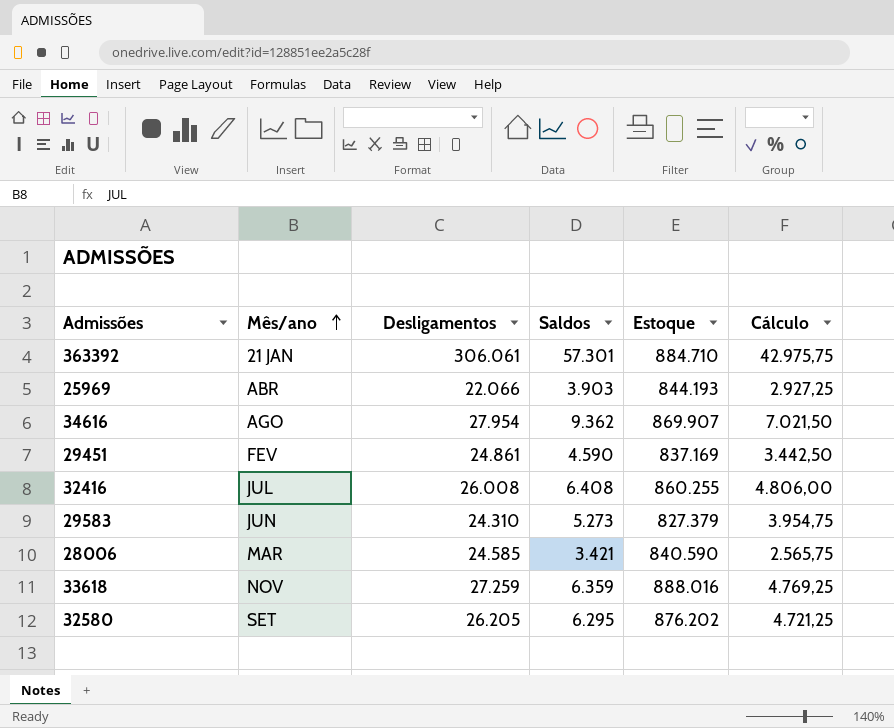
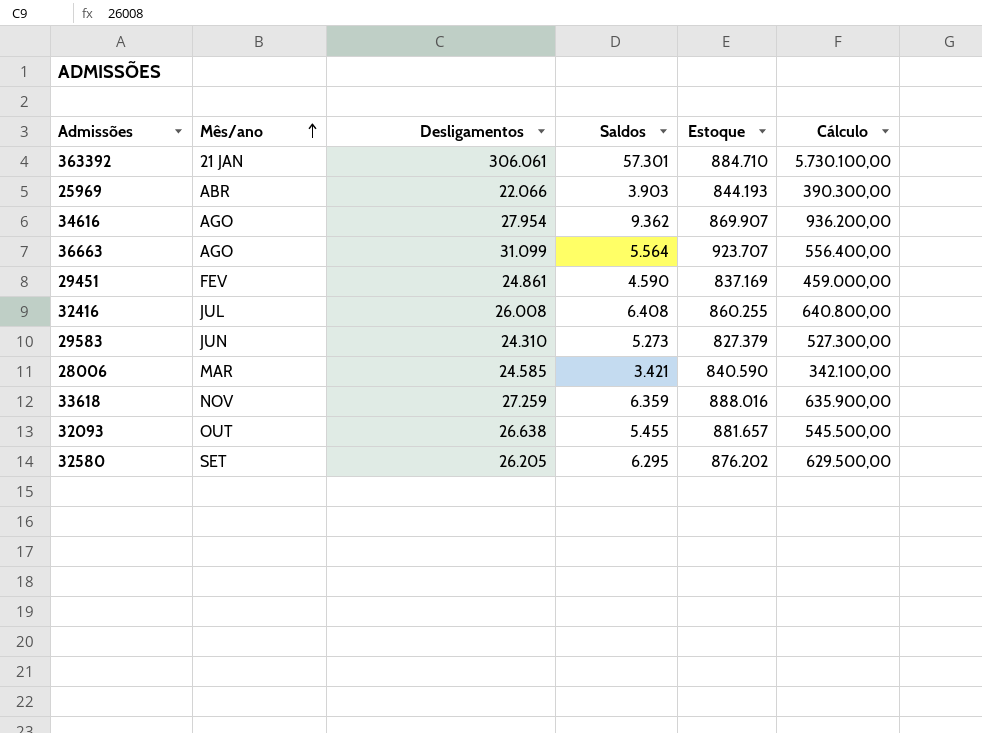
column Cálculo | formula: [Saldos] * 0,75 -> [Saldos] * 100
row 36663: none -> AGO | 31.099 | 5.564 | 923.707 | 556.400,00
row 32093: none -> OUT | 26.638 | 5.455 | 881.657 | 545.500,00

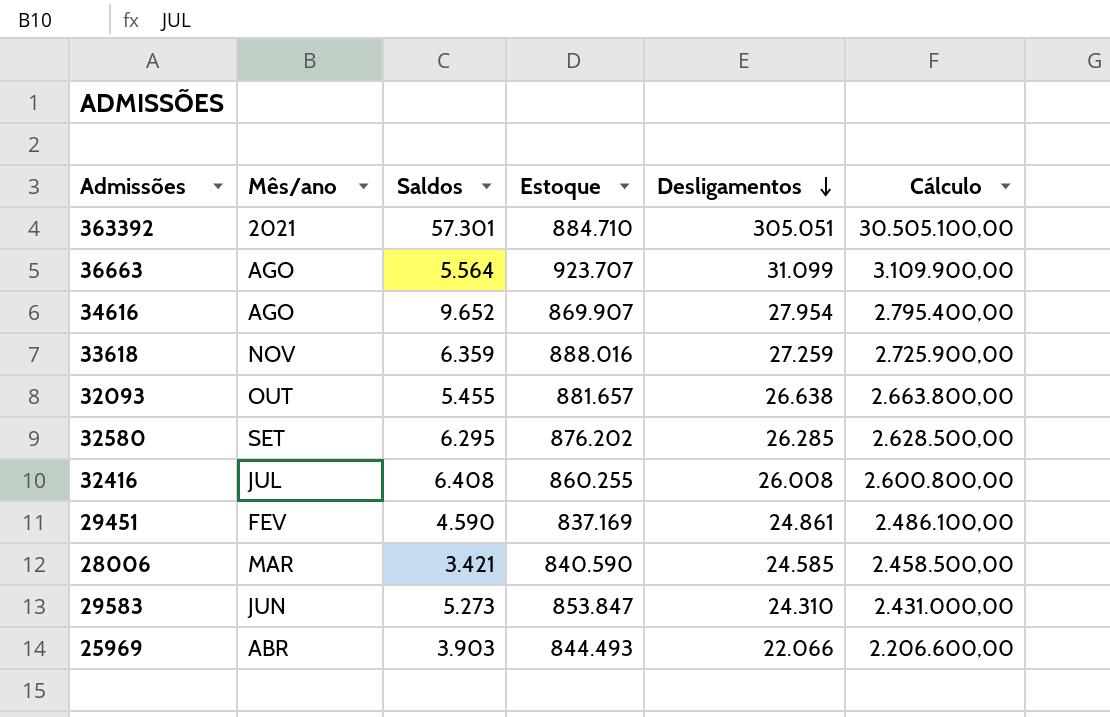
row order: Mês/ano ascending -> Desligamentos descending
column Desligamentos | position: 3 -> 5
column Cálculo | formula: [Saldos] * 100 -> [Desligamentos] * 100
363392 | Mês/ano: 21 JAN -> 2021
363392 | Desligamentos: 306.061 -> 305.051
34616 | Saldos: 9.362 -> 9.652
32580 | Desligamentos: 26.205 -> 26.285
29583 | Estoque: 827.379 -> 853.847
25969 | Estoque: 844.193 -> 844.493

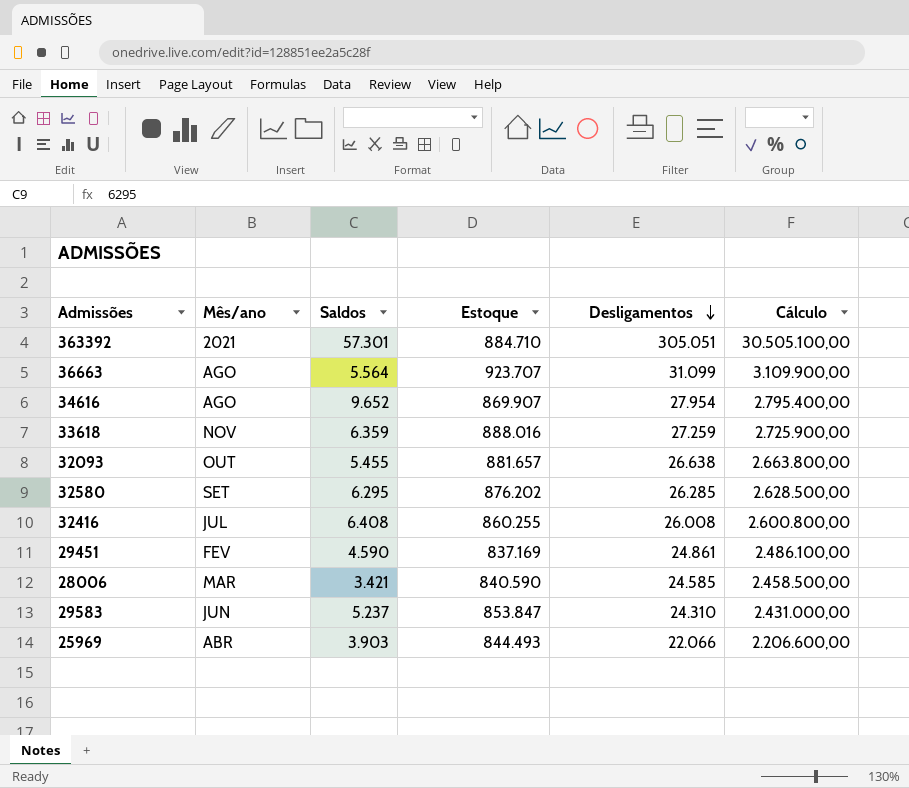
29583 | Saldos: 5.273 -> 5.237

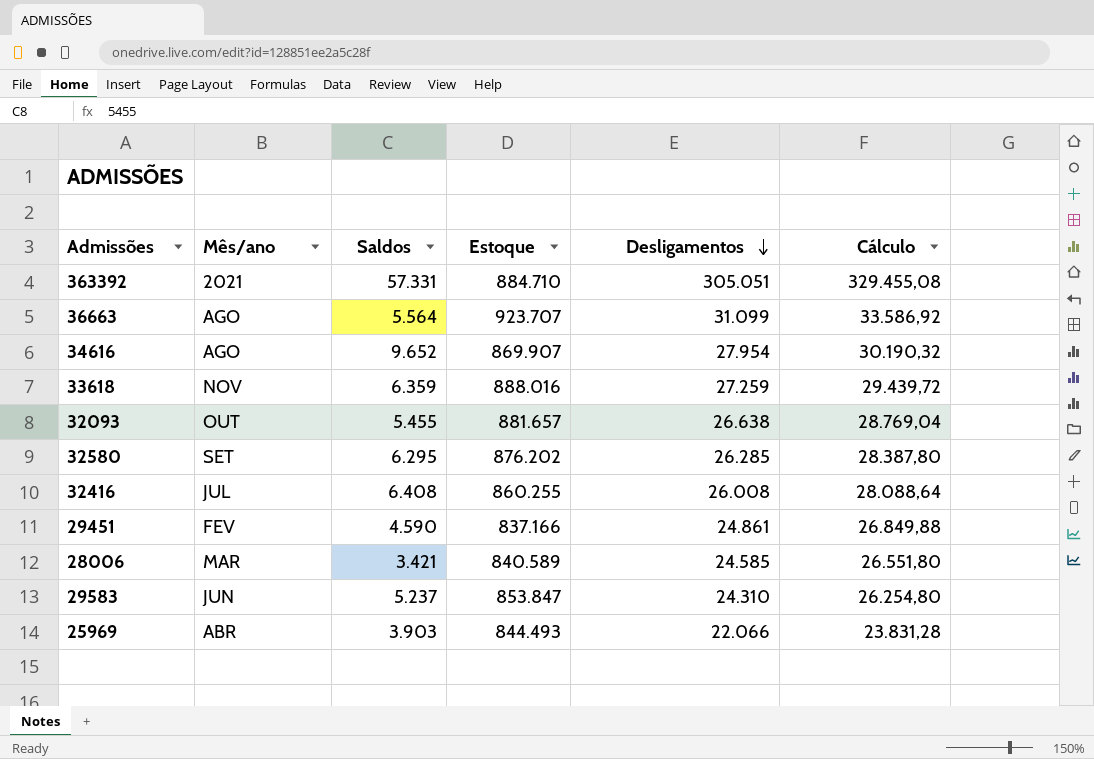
column Cálculo | formula: [Desligamentos] * 100 -> [Desligamentos] * 1,08
363392 | Saldos: 57.301 -> 57.331
29451 | Estoque: 837.169 -> 837.166
28006 | Estoque: 840.590 -> 840.589

